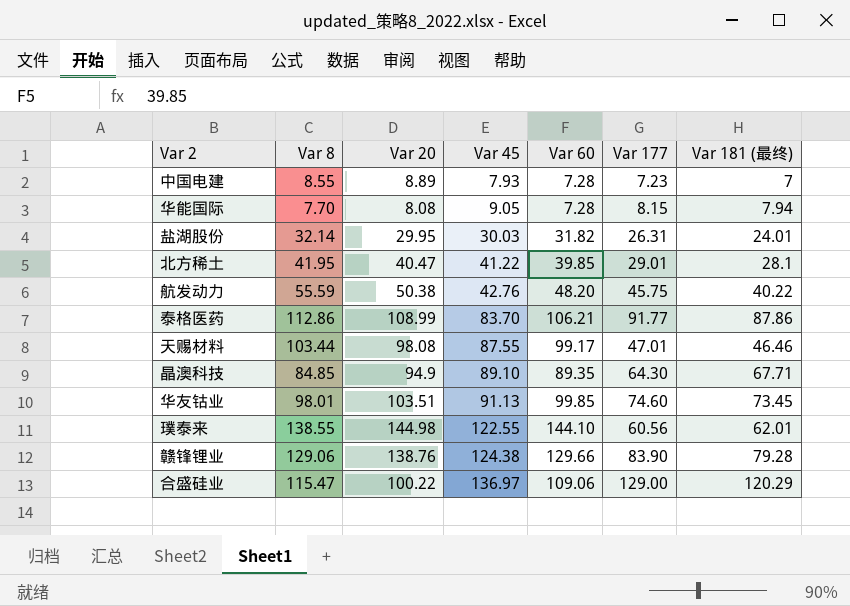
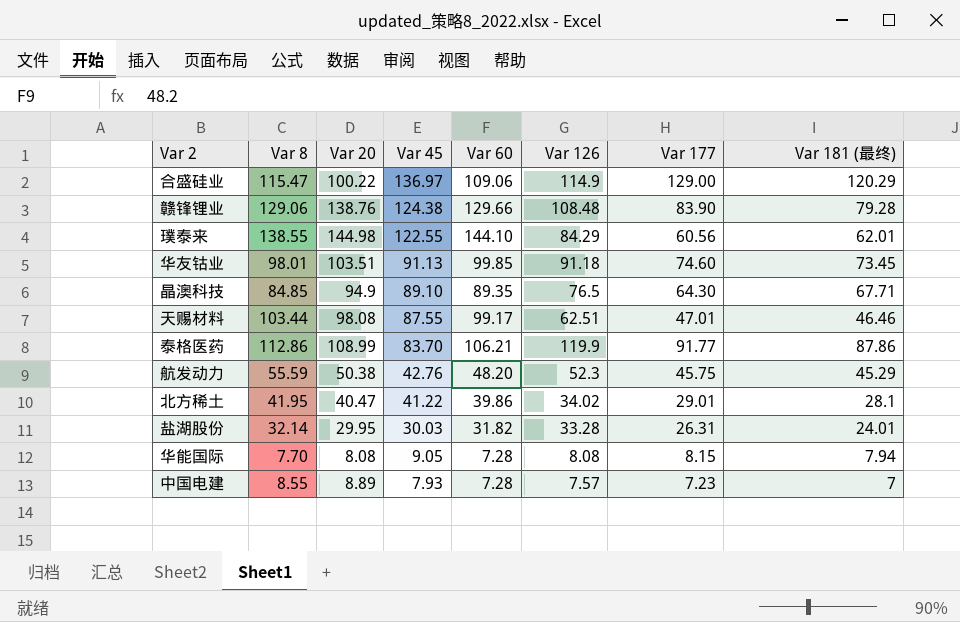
row order: Var 45 ascending -> Var 45 descending
column Var 126 | position: none -> 6
航发动力 | Var 181 (最终): 40.22 -> 45.29
北方稀土 | Var 60: 39.85 -> 39.86

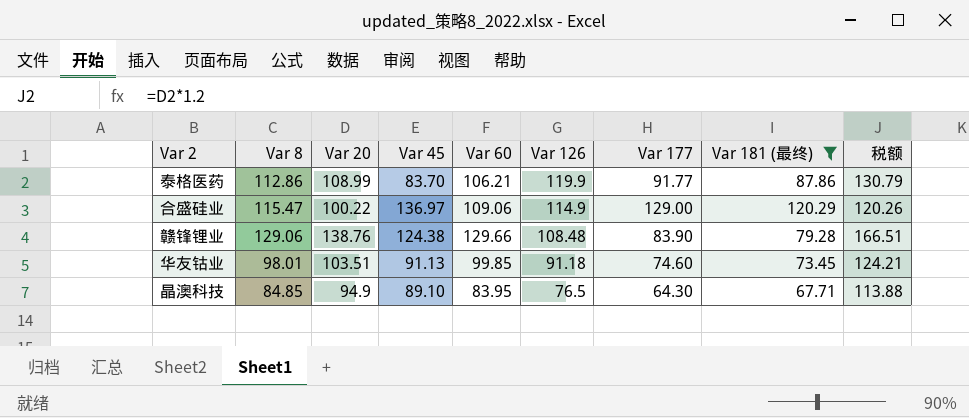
filter: none -> Var 181 (最终) >= 67.71
row order: Var 45 descending -> Var 126 descending
column 税额 | formula: none -> [Var 20] * 1.2
晶澳科技 | Var 60: 89.35 -> 83.95

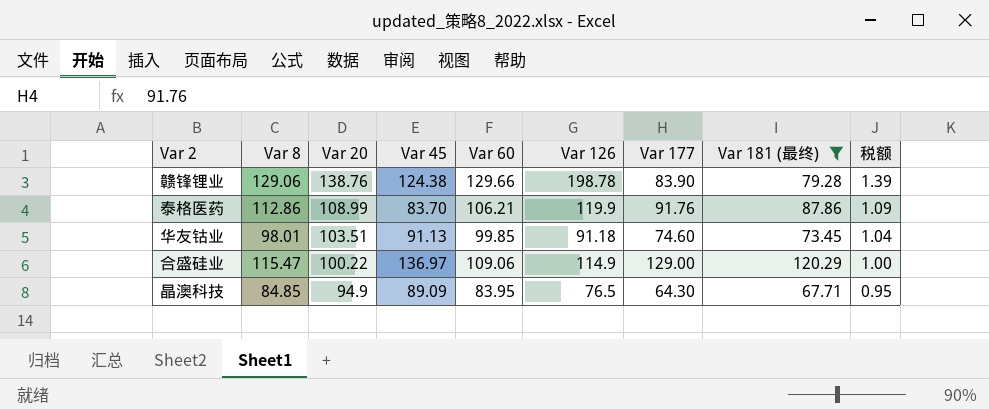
row order: Var 126 descending -> Var 20 descending
column 税额 | formula: [Var 20] * 1.2 -> [Var 20] * 0.01
赣锋锂业 | Var 126: 108.48 -> 198.78
泰格医药 | Var 177: 91.77 -> 91.76
晶澳科技 | Var 45: 89.10 -> 89.09

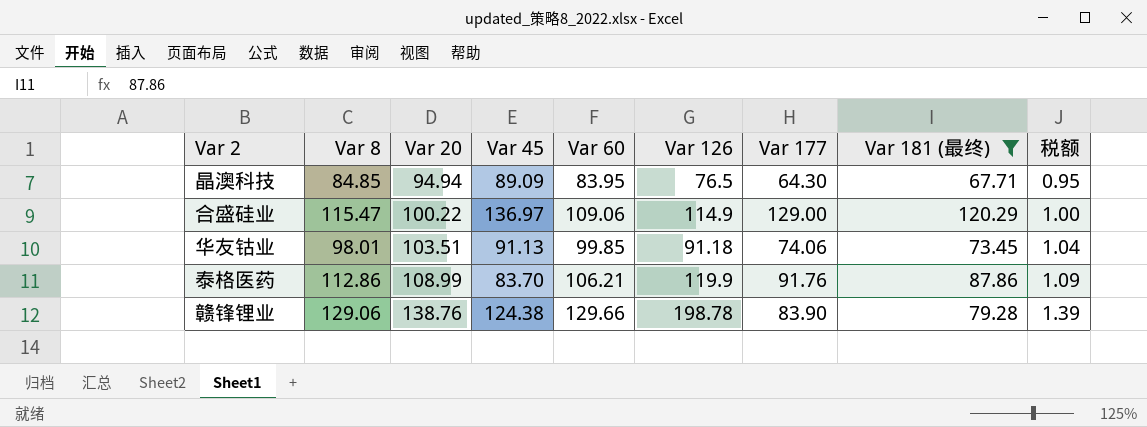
row order: Var 20 descending -> Var 20 ascending
晶澳科技 | Var 20: 94.9 -> 94.94
华友钴业 | Var 177: 74.60 -> 74.06

